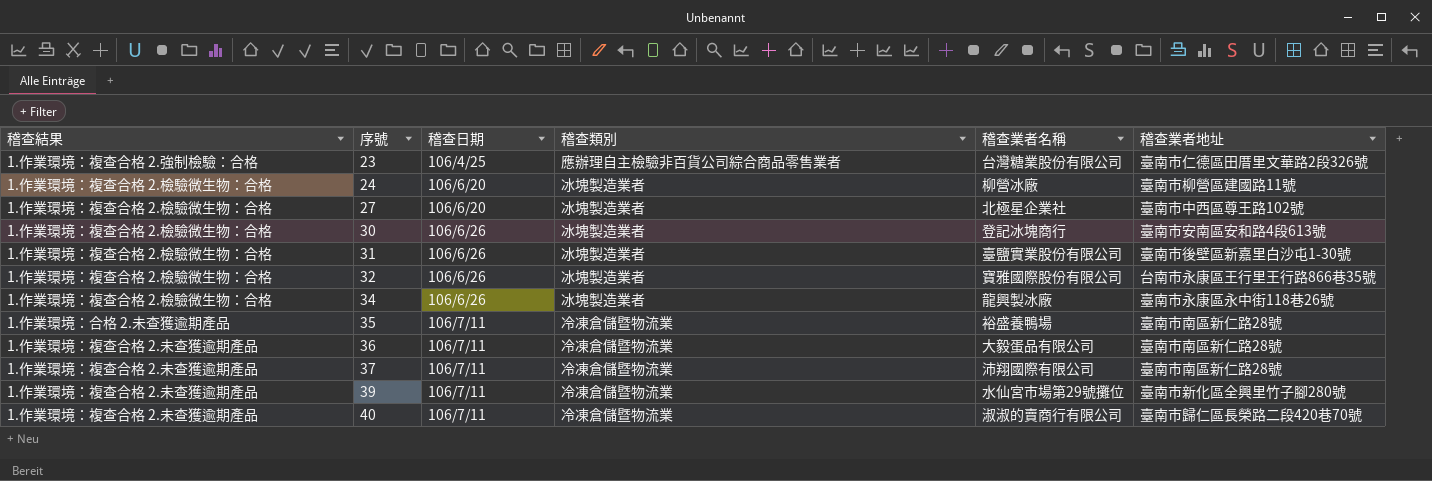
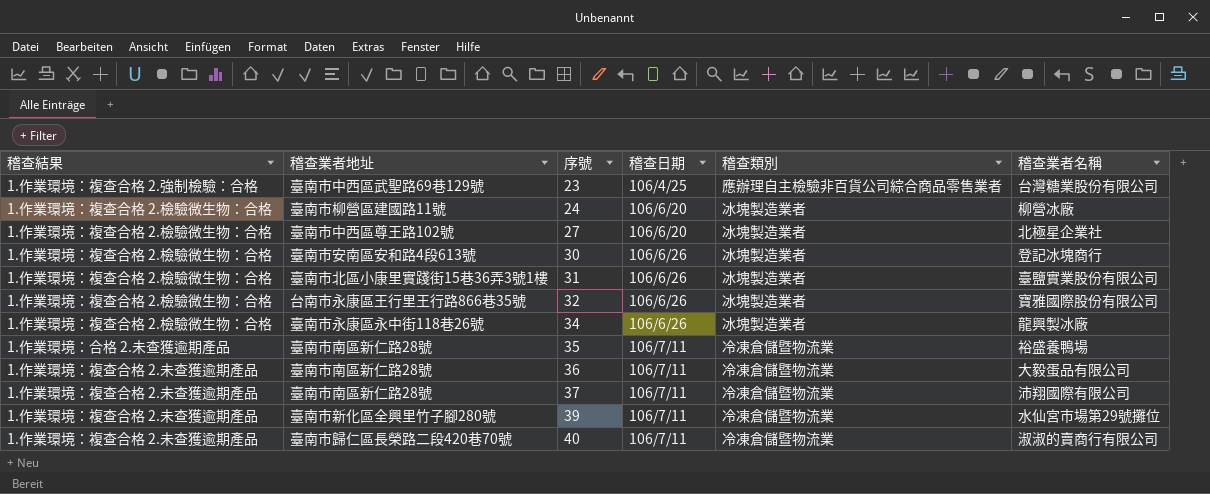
column 稽查業者地址 | position: 6 -> 2
23 | 稽查業者地址: 臺南市仁德區田厝里文華路2段326號 -> 臺南市中西區武聖路69巷129號
31 | 稽查業者地址: 臺南市後壁區新嘉里白沙屯1-30號 -> 臺南市北區小康里實踐街15巷36弄3號1樓

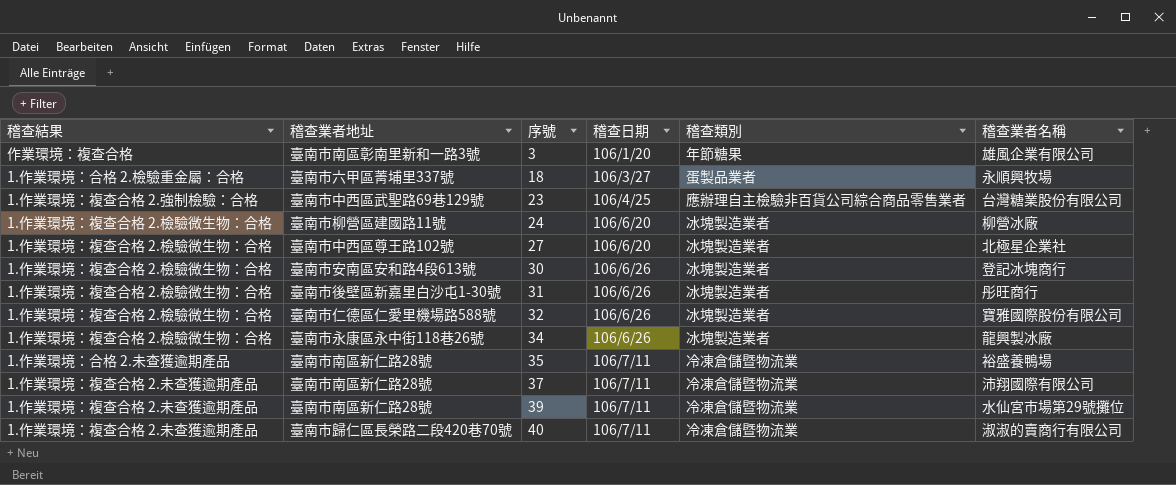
row 36: 1.作業環境：複查合格 2.未查獲逾期產品 | 臺南市南區新仁路28號 | 106/7/11 | 冷凍倉儲暨物流業 | 大毅蛋品有限公司 -> none
row 3: none -> 作業環境：複查合格 | 臺南市南區彰南里新和一路3號 | 106/1/20 | 年節糖果 | 雄風企業有限公司
row 18: none -> 1.作業環境：合格 2.檢驗重金屬：合格 | 臺南市六甲區菁埔里337號 | 106/3/27 | 蛋製品業者 | 永順興牧場
31 | 稽查業者地址: 臺南市北區小康里實踐街15巷36弄3號1樓 -> 臺南市後壁區新嘉里白沙屯1-30號
31 | 稽查業者名稱: 臺鹽實業股份有限公司 -> 彤旺商行
32 | 稽查業者地址: 台南市永康區王行里王行路866巷35號 -> 臺南市仁德區仁愛里機場路588號
39 | 稽查業者地址: 臺南市新化區全興里竹子腳280號 -> 臺南市南區新仁路28號

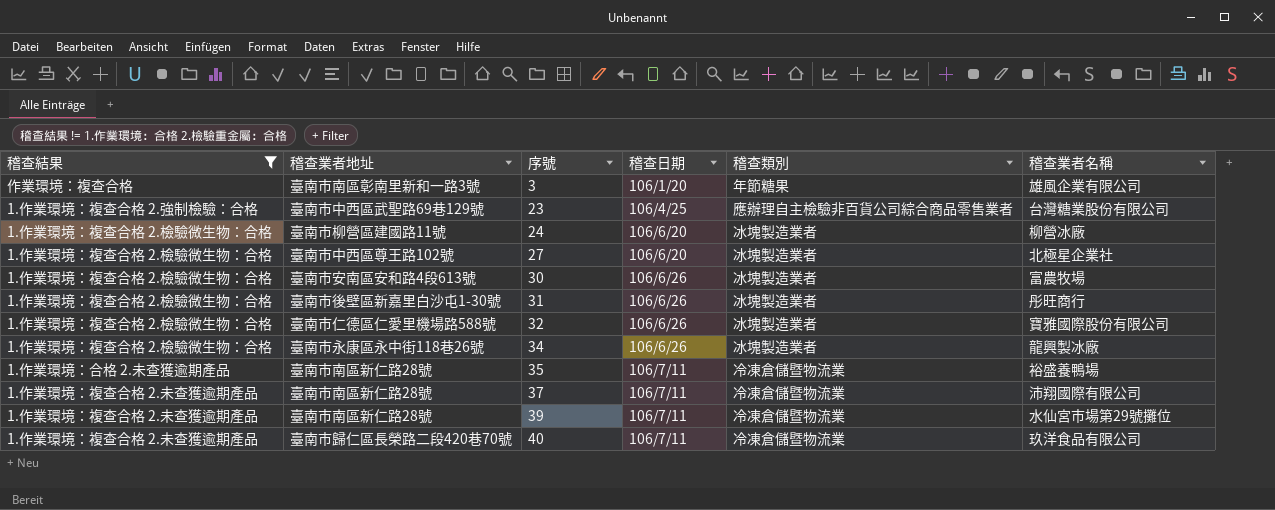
filter: none -> 稽查結果 != 1.作業環境：合格 2.檢驗重金屬：合格
30 | 稽查業者名稱: 登記冰塊商行 -> 富農牧場
40 | 稽查業者名稱: 淑淑的賣商行有限公司 -> 玖洋食品有限公司

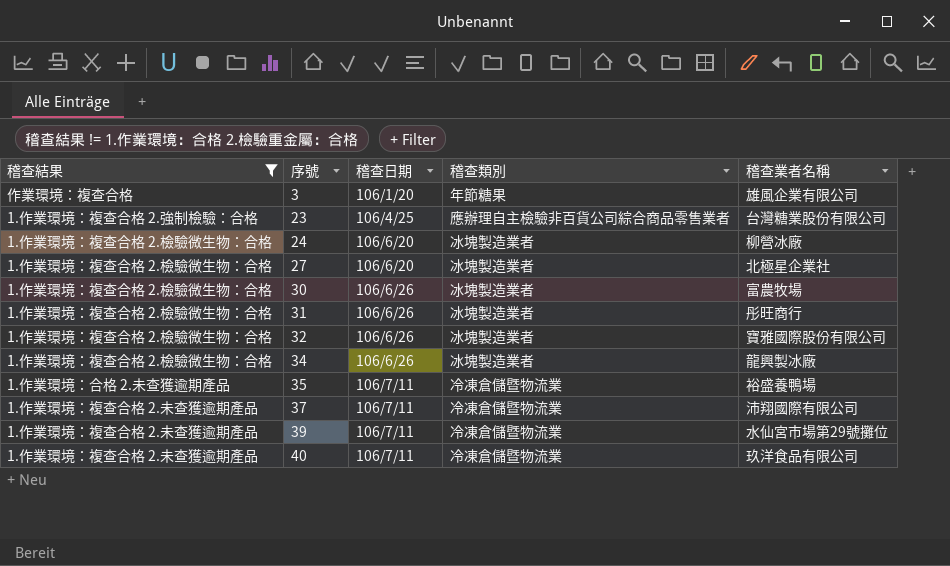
column 稽查業者地址 | position: 2 -> none

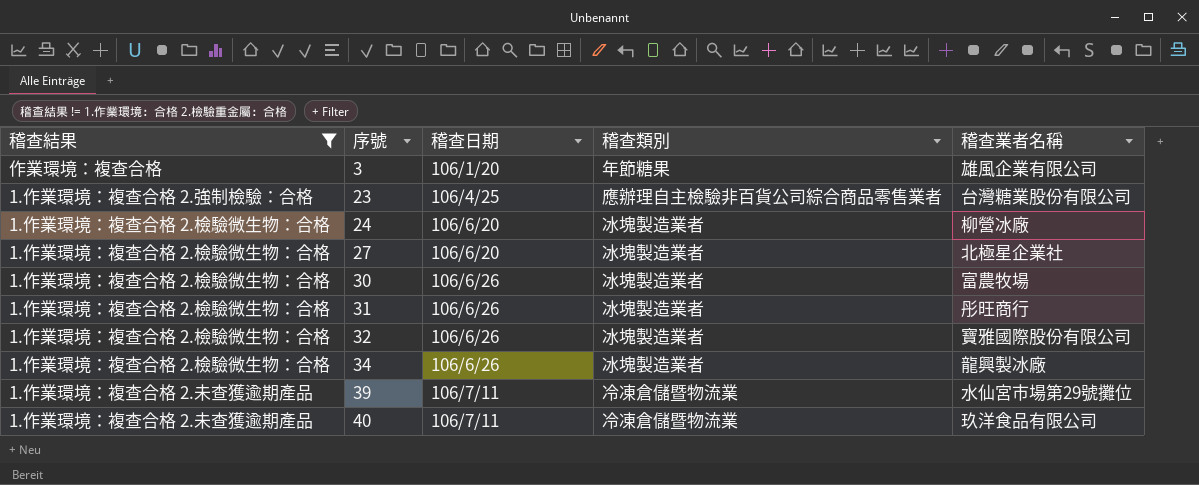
row 35: 1.作業環境：合格 2.未查獲逾期產品 | 106/7/11 | 冷凍倉儲暨物流業 | 裕盛養鴨場 -> none
row 37: 1.作業環境：複查合格 2.未查獲逾期產品 | 106/7/11 | 冷凍倉儲暨物流業 | 沛翔國際有限公司 -> none

